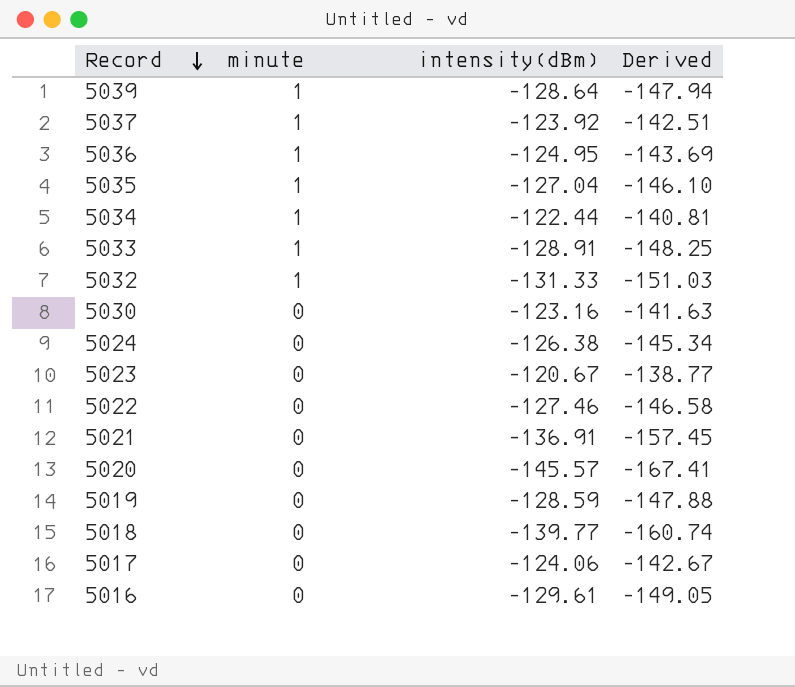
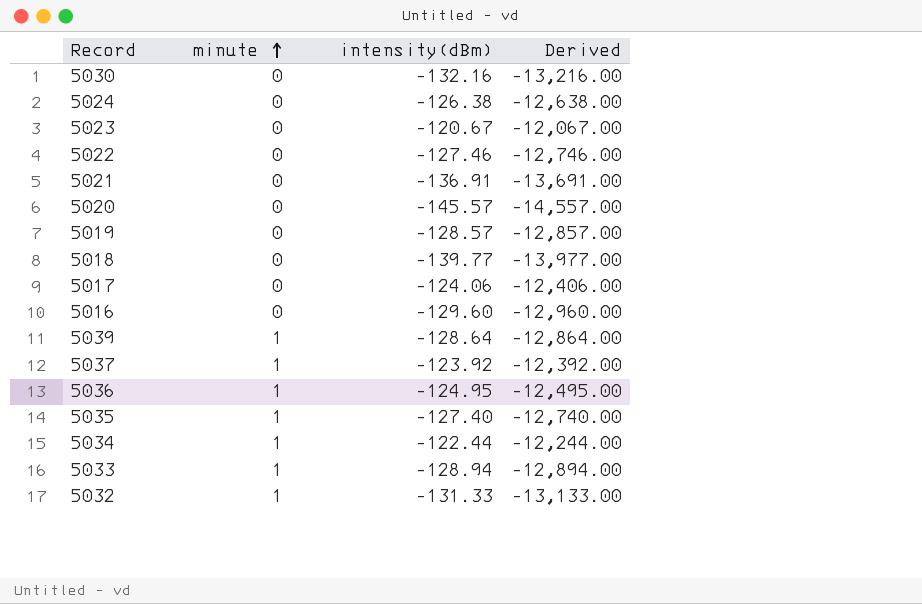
row order: Record descending -> minute ascending
column Derived | formula: [intensity(dBm)] * 1.15 -> [intensity(dBm)] * 100
5030 | intensity(dBm): -123.16 -> -132.16
5019 | intensity(dBm): -128.59 -> -128.57
5016 | intensity(dBm): -129.61 -> -129.60
5035 | intensity(dBm): -127.04 -> -127.40
5033 | intensity(dBm): -128.91 -> -128.94

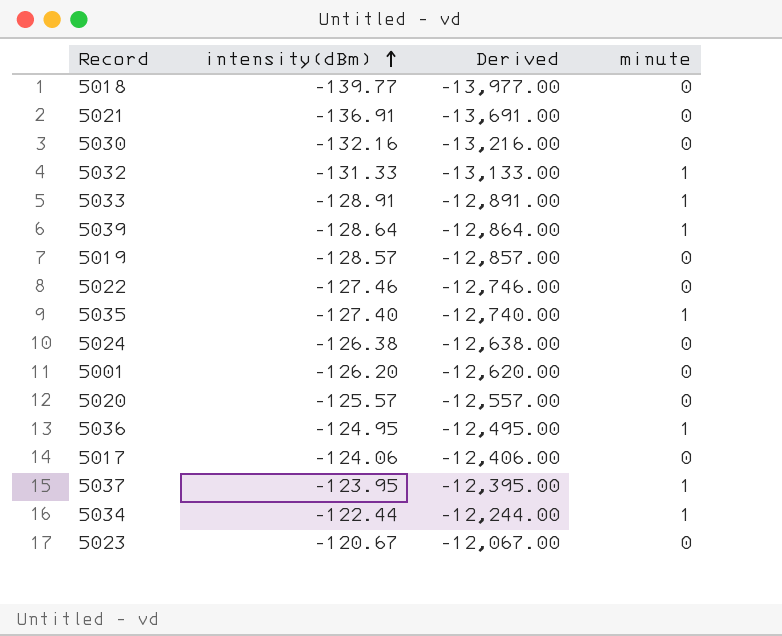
row order: minute ascending -> intensity(dBm) ascending
column minute | position: 2 -> 4
row 5016: 0 | -129.60 | -12,960.00 -> none
5033 | intensity(dBm): -128.94 -> -128.91
5033 | Derived: -12,894.00 -> -12,891.00
row 5001: none -> -126.20 | -12,620.00 | 0
5020 | intensity(dBm): -145.57 -> -125.57
5020 | Derived: -14,557.00 -> -12,557.00
5037 | intensity(dBm): -123.92 -> -123.95
5037 | Derived: -12,392.00 -> -12,395.00

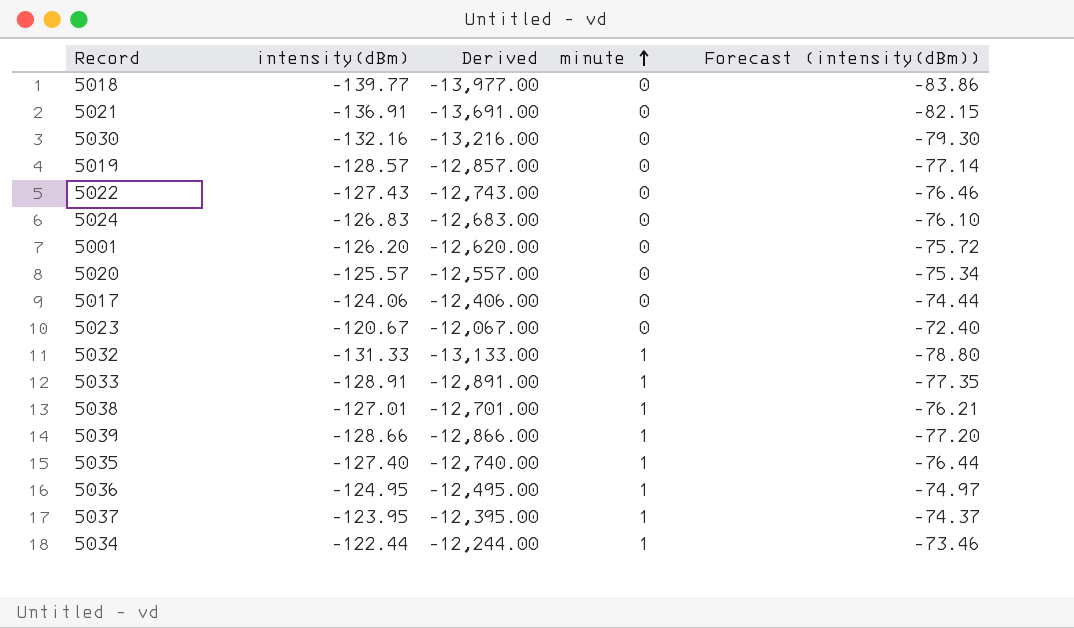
row order: intensity(dBm) ascending -> minute ascending
column Forecast (intensity(dBm)) | formula: none -> [intensity(dBm)] * 0.6
5022 | intensity(dBm): -127.46 -> -127.43
5022 | Derived: -12,746.00 -> -12,743.00
5024 | intensity(dBm): -126.38 -> -126.83
5024 | Derived: -12,638.00 -> -12,683.00
row 5038: none -> -127.01 | -12,701.00 | 1 | -76.21
5039 | intensity(dBm): -128.64 -> -128.66
5039 | Derived: -12,864.00 -> -12,866.00

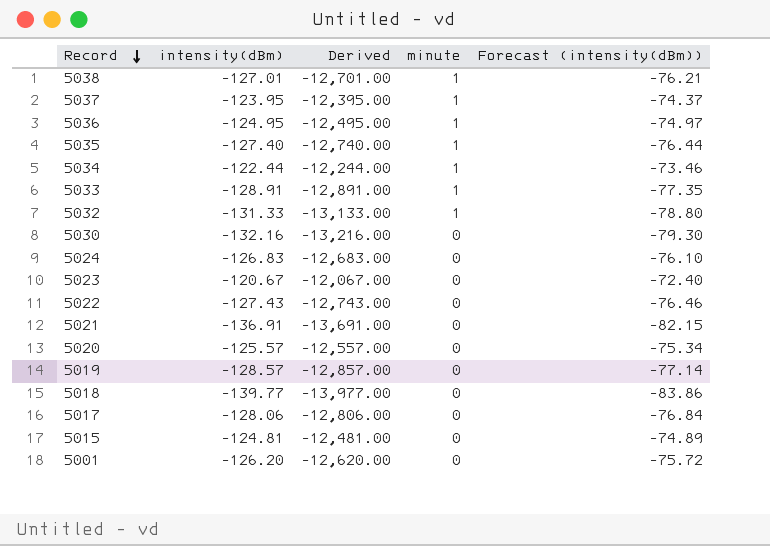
row order: minute ascending -> Record descending
row 5039: -128.66 | -12,866.00 | 1 | -77.20 -> none
5017 | intensity(dBm): -124.06 -> -128.06
5017 | Derived: -12,406.00 -> -12,806.00
5017 | Forecast (intensity(dBm)): -74.44 -> -76.84
row 5015: none -> -124.81 | -12,481.00 | 0 | -74.89

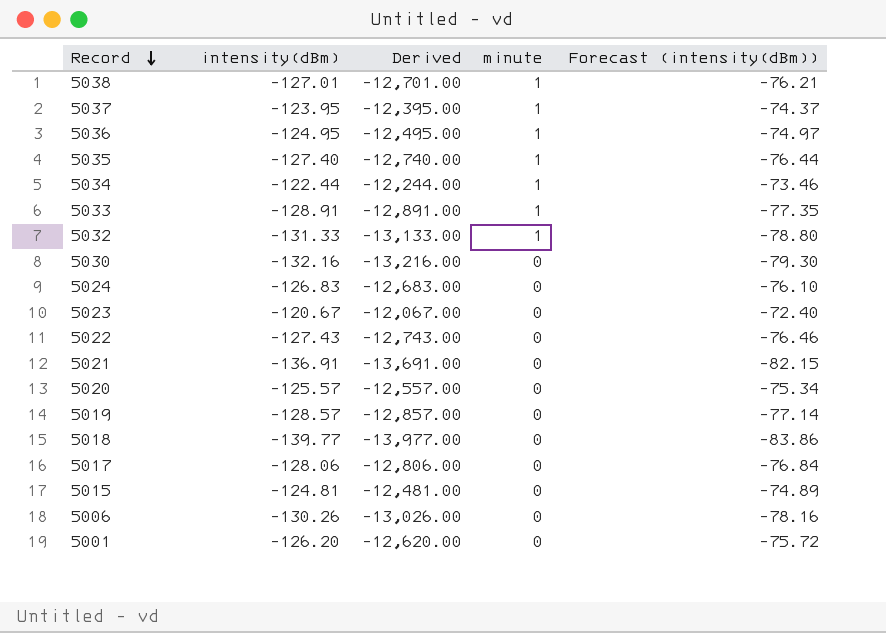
row 5006: none -> -130.26 | -13,026.00 | 0 | -78.16

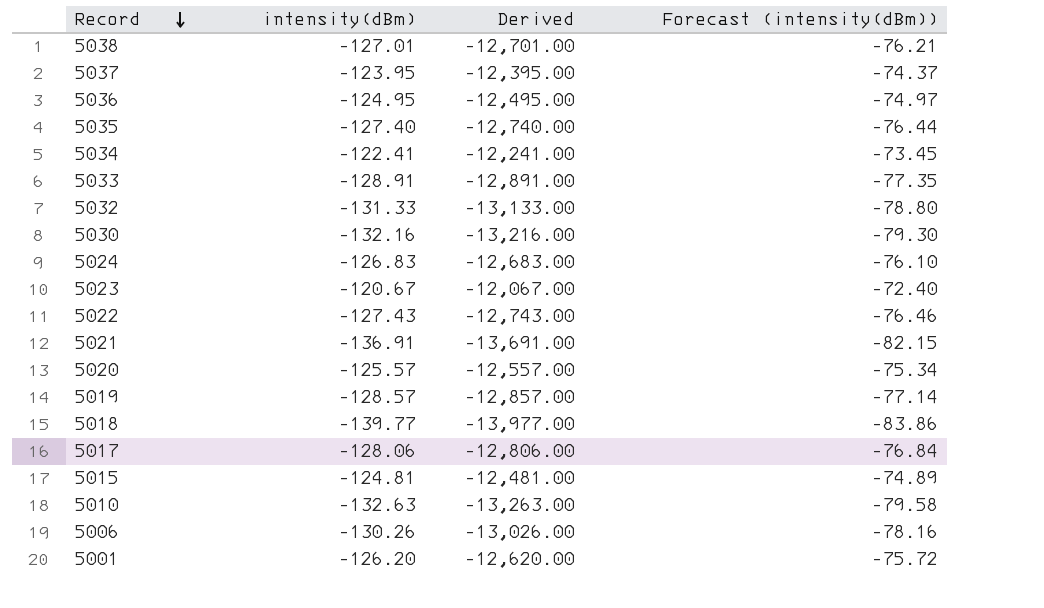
column minute | position: 4 -> none
5034 | intensity(dBm): -122.44 -> -122.41
5034 | Derived: -12,244.00 -> -12,241.00
5034 | Forecast (intensity(dBm)): -73.46 -> -73.45
row 5010: none -> -132.63 | -13,263.00 | -79.58

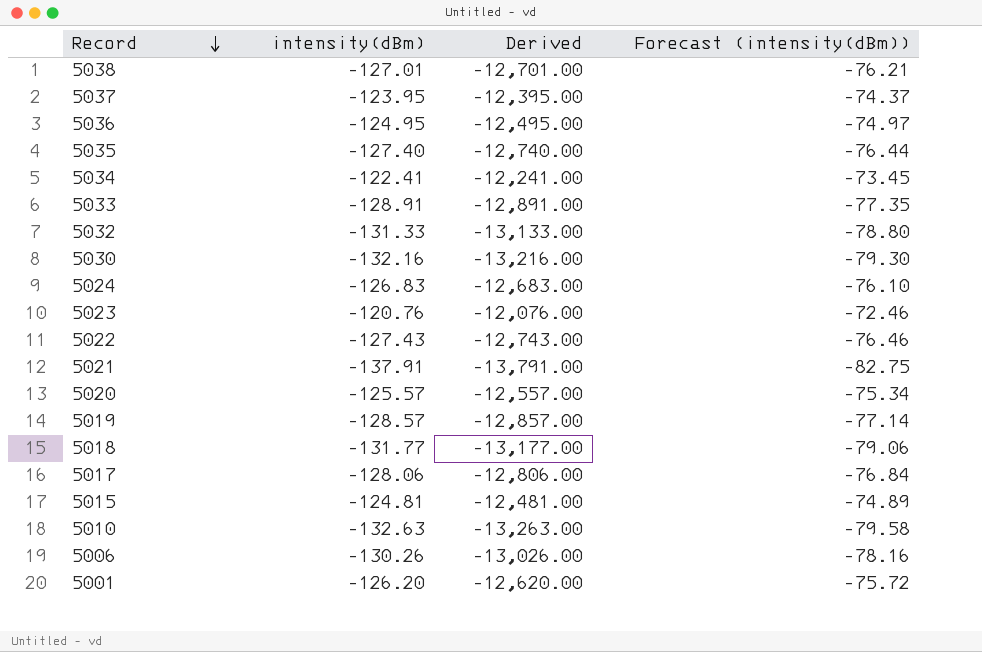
5023 | intensity(dBm): -120.67 -> -120.76
5023 | Derived: -12,067.00 -> -12,076.00
5023 | Forecast (intensity(dBm)): -72.40 -> -72.46
5021 | intensity(dBm): -136.91 -> -137.91
5021 | Derived: -13,691.00 -> -13,791.00
5021 | Forecast (intensity(dBm)): -82.15 -> -82.75
5018 | intensity(dBm): -139.77 -> -131.77
5018 | Derived: -13,977.00 -> -13,177.00
5018 | Forecast (intensity(dBm)): -83.86 -> -79.06

